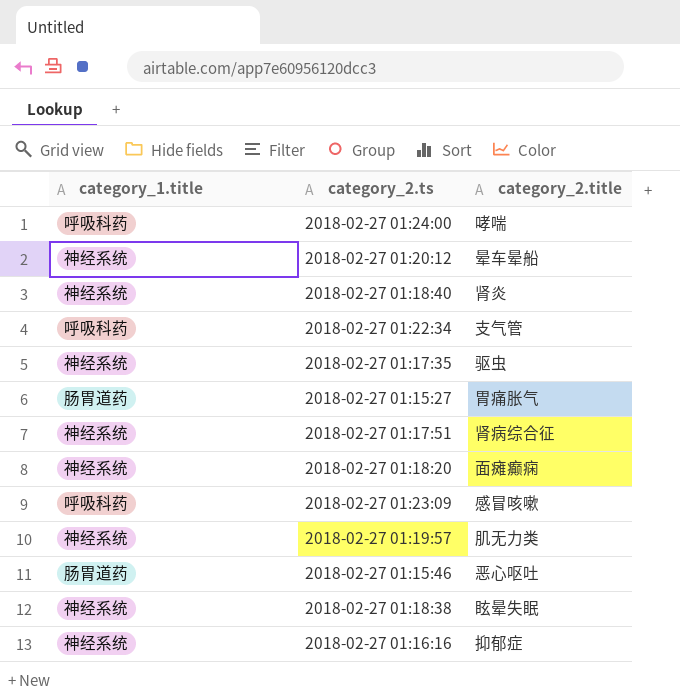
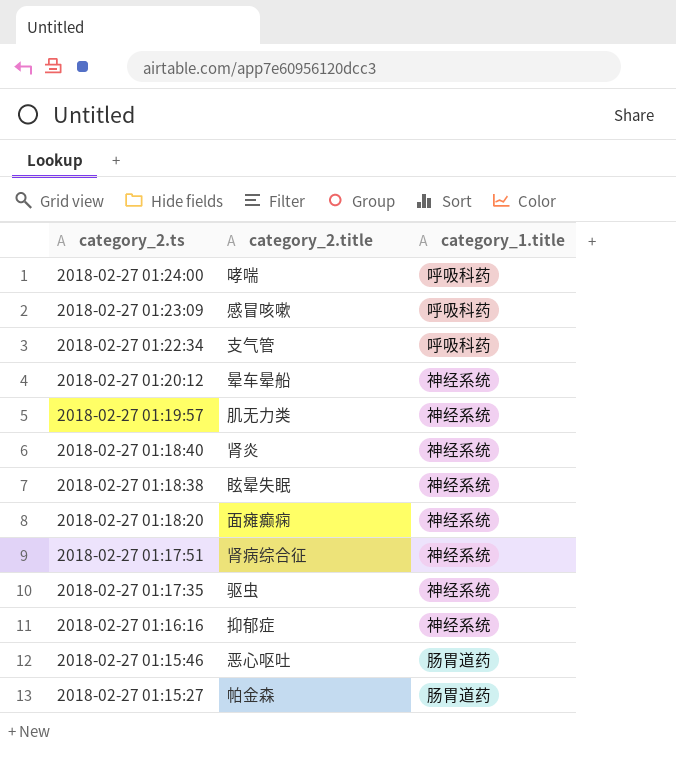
row order: none -> category_2.ts descending
column category_1.title | position: 1 -> 3
2018-02-27 01:15:27 | category_2.title: 胃痛胀气 -> 帕金森

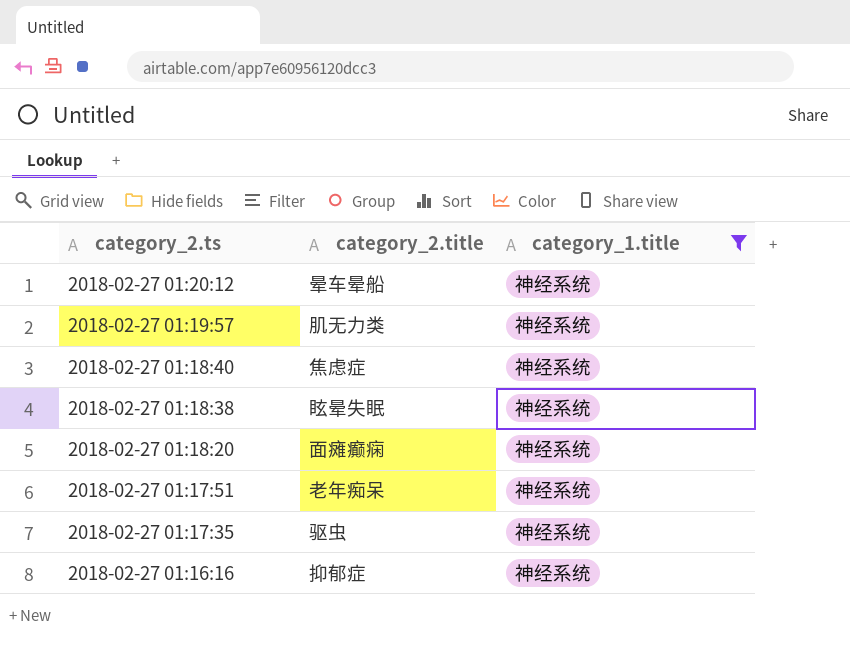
filter: none -> category_1.title = 神经系统
2018-02-27 01:18:40 | category_2.title: 肾炎 -> 焦虑症
2018-02-27 01:17:51 | category_2.title: 肾病综合征 -> 老年痴呆

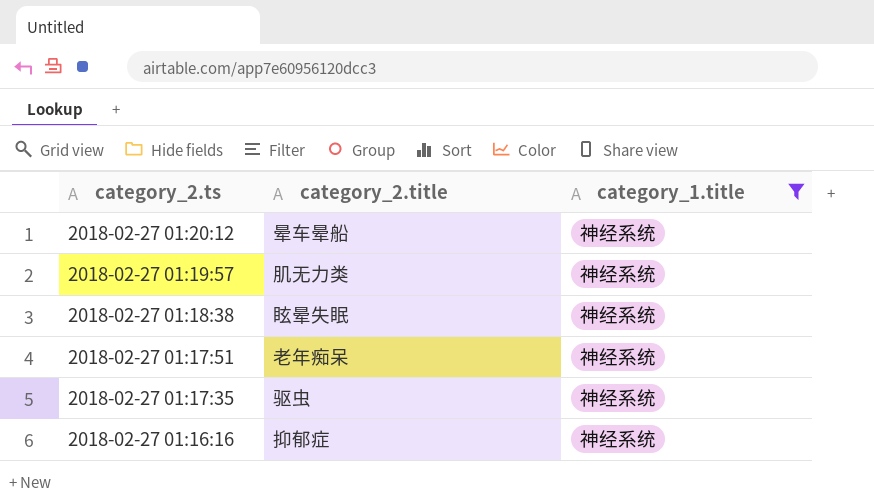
row 2018-02-27 01:18:40: 焦虑症 | 神经系统 -> none
row 2018-02-27 01:18:20: 面瘫癫痫 | 神经系统 -> none

